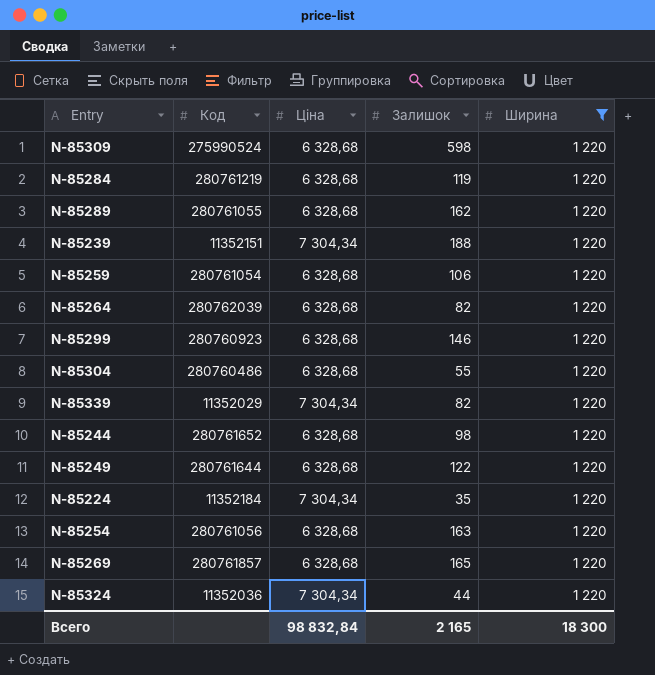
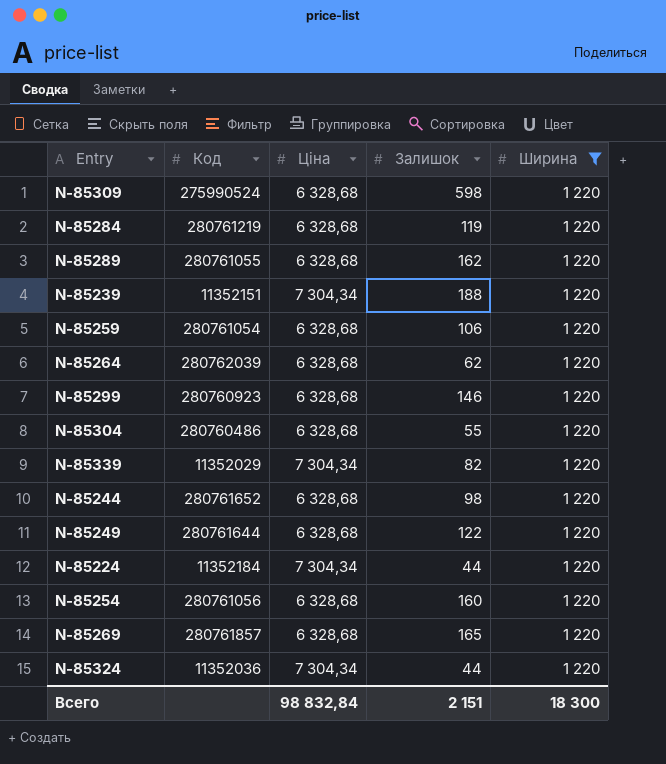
N-85264 | Залишок: 82 -> 62
N-85224 | Залишок: 35 -> 44
N-85254 | Залишок: 163 -> 160
Всего | Залишок: 2 165 -> 2 151

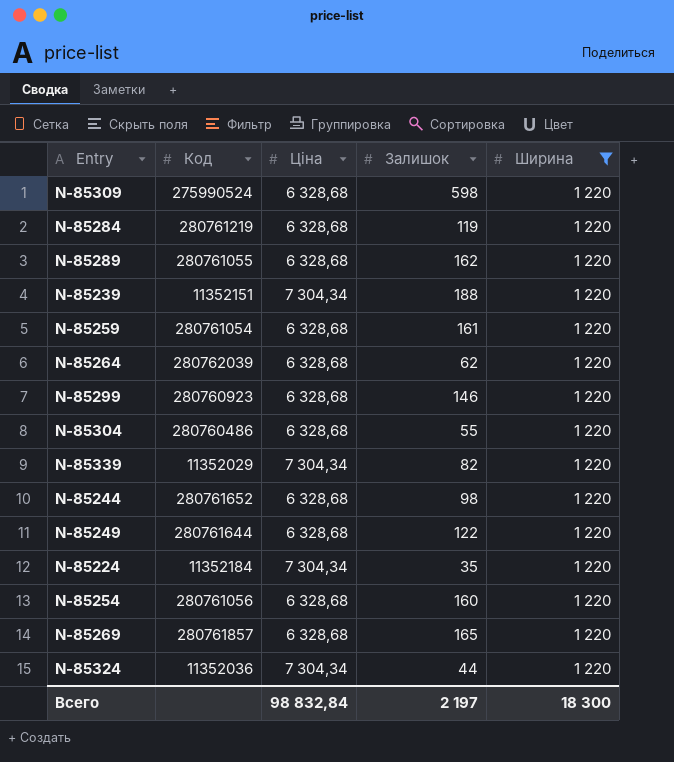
N-85259 | Залишок: 106 -> 161
N-85224 | Залишок: 44 -> 35
Всего | Залишок: 2 151 -> 2 197

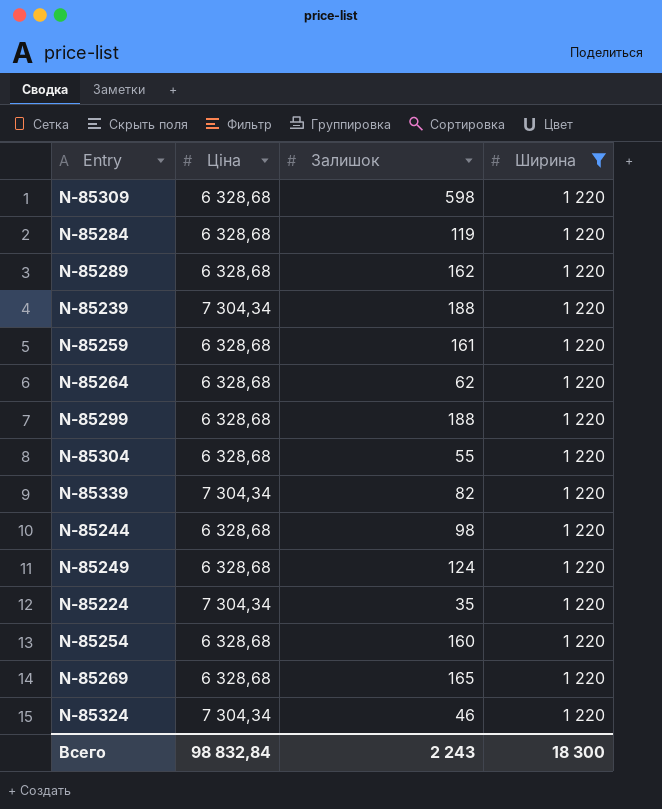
column Код | position: 2 -> none
N-85299 | Залишок: 146 -> 188
N-85249 | Залишок: 122 -> 124
N-85324 | Залишок: 44 -> 46
Всего | Залишок: 2 197 -> 2 243

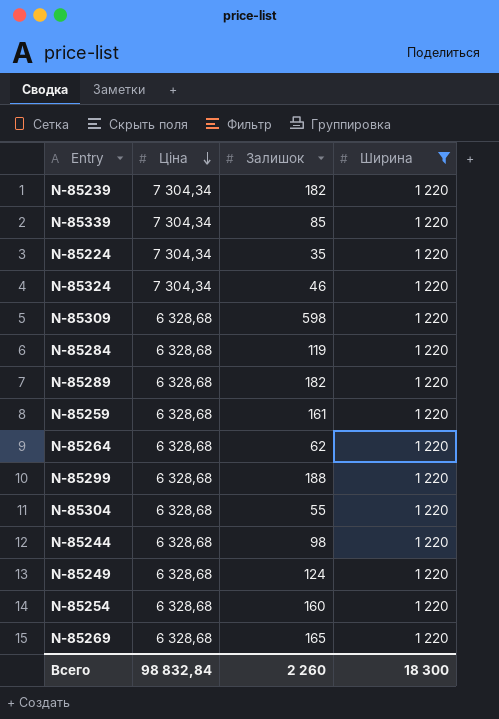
row order: none -> Ціна descending
N-85239 | Залишок: 188 -> 182
N-85339 | Залишок: 82 -> 85
N-85289 | Залишок: 162 -> 182
Всего | Залишок: 2 243 -> 2 260

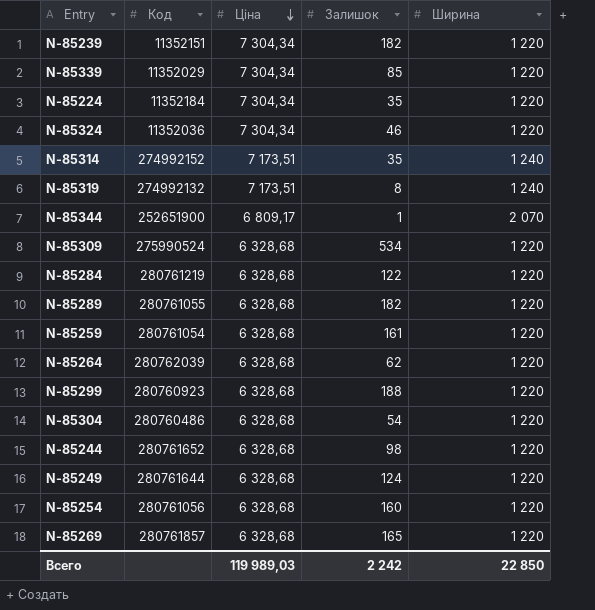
filter: Ширина = 1 220 -> none
column Код | position: none -> 2
N-85309 | Залишок: 598 -> 534
N-85284 | Залишок: 119 -> 122
N-85304 | Залишок: 55 -> 54
Всего | Ціна: 98 832,84 -> 119 989,03
Всего | Залишок: 2 260 -> 2 242
Всего | Ширина: 18 300 -> 22 850

